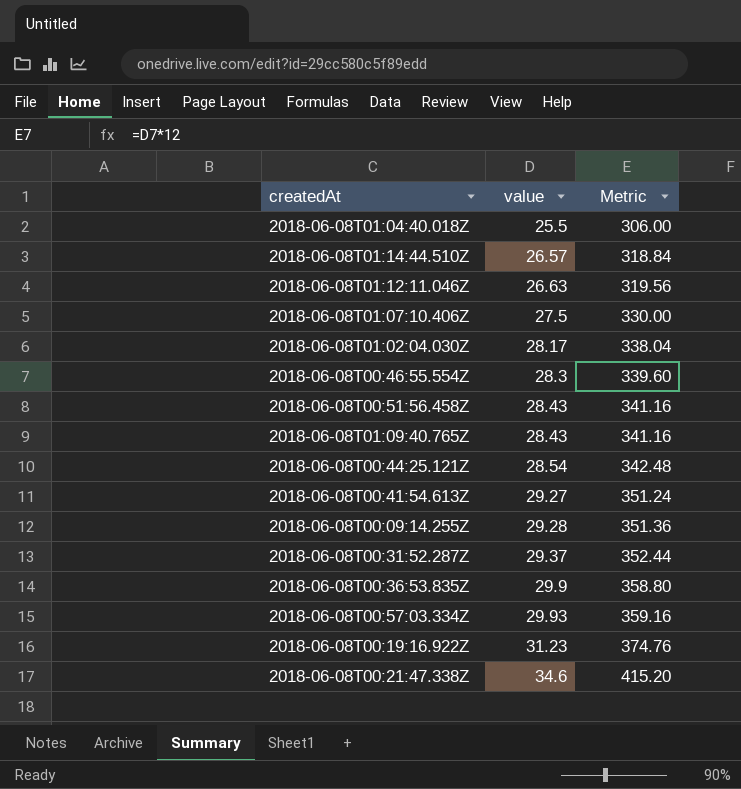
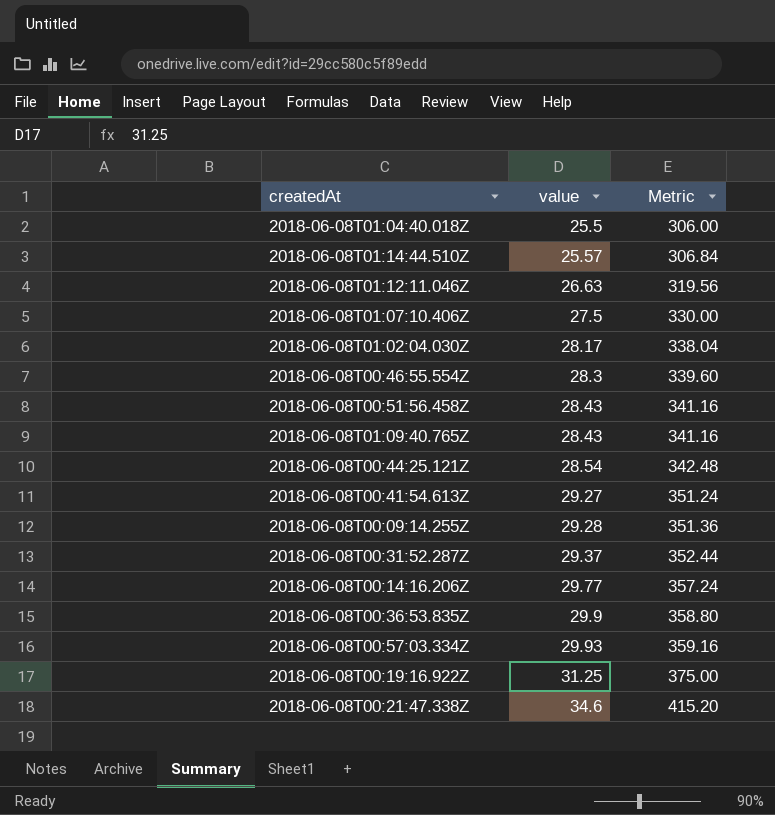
2018-06-08T01:14:44.510Z | value: 26.57 -> 25.57
2018-06-08T01:14:44.510Z | Metric: 318.84 -> 306.84
row 2018-06-08T00:14:16.206Z: none -> 29.77 | 357.24
2018-06-08T00:19:16.922Z | value: 31.23 -> 31.25
2018-06-08T00:19:16.922Z | Metric: 374.76 -> 375.00

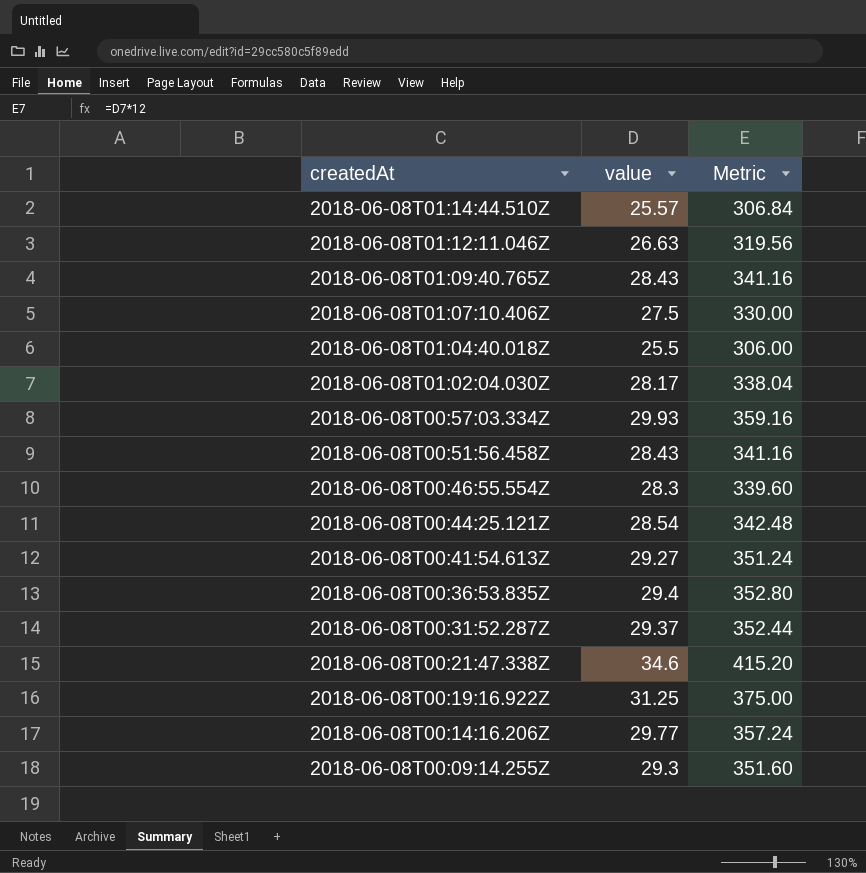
row order: value ascending -> createdAt descending
2018-06-08T00:36:53.835Z | value: 29.9 -> 29.4
2018-06-08T00:36:53.835Z | Metric: 358.80 -> 352.80
2018-06-08T00:09:14.255Z | value: 29.28 -> 29.3
2018-06-08T00:09:14.255Z | Metric: 351.36 -> 351.60

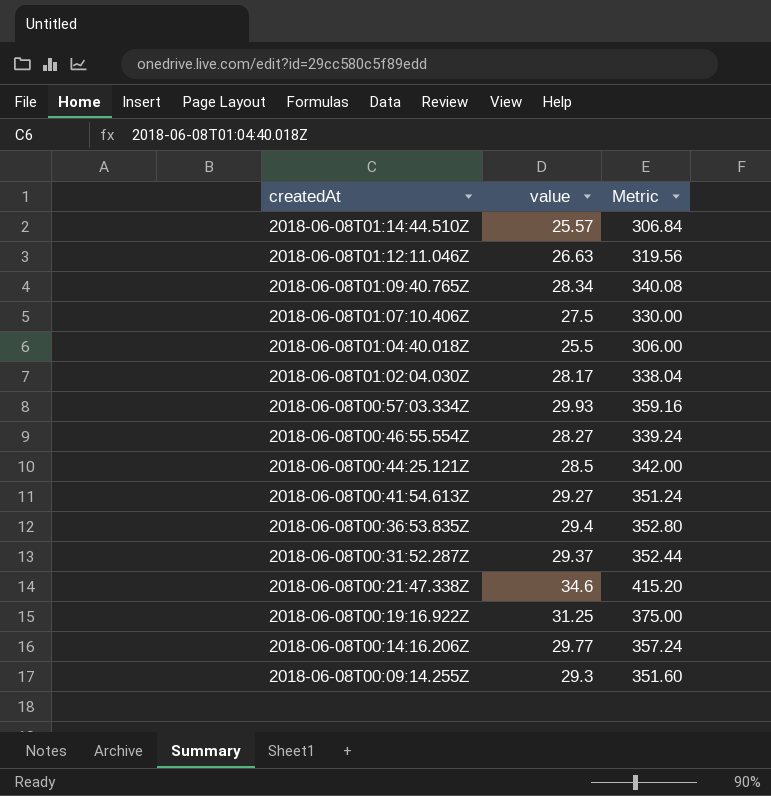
row 2018-06-08T00:51:56.458Z: 28.43 | 341.16 -> none
2018-06-08T01:09:40.765Z | value: 28.43 -> 28.34
2018-06-08T01:09:40.765Z | Metric: 341.16 -> 340.08
2018-06-08T00:46:55.554Z | value: 28.3 -> 28.27
2018-06-08T00:46:55.554Z | Metric: 339.60 -> 339.24
2018-06-08T00:44:25.121Z | value: 28.54 -> 28.5
2018-06-08T00:44:25.121Z | Metric: 342.48 -> 342.00

